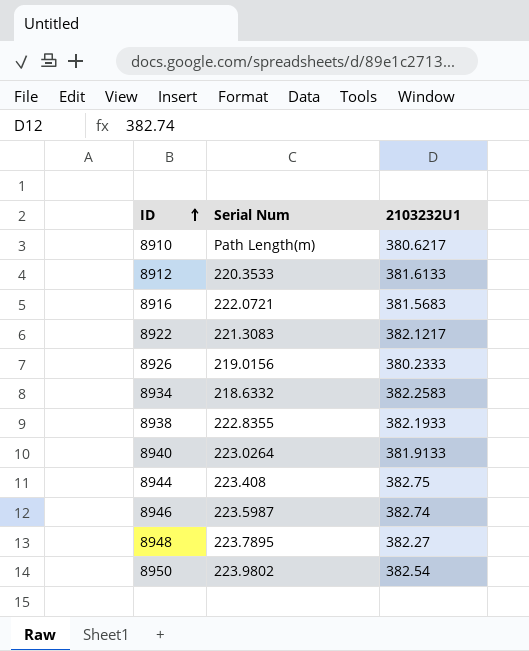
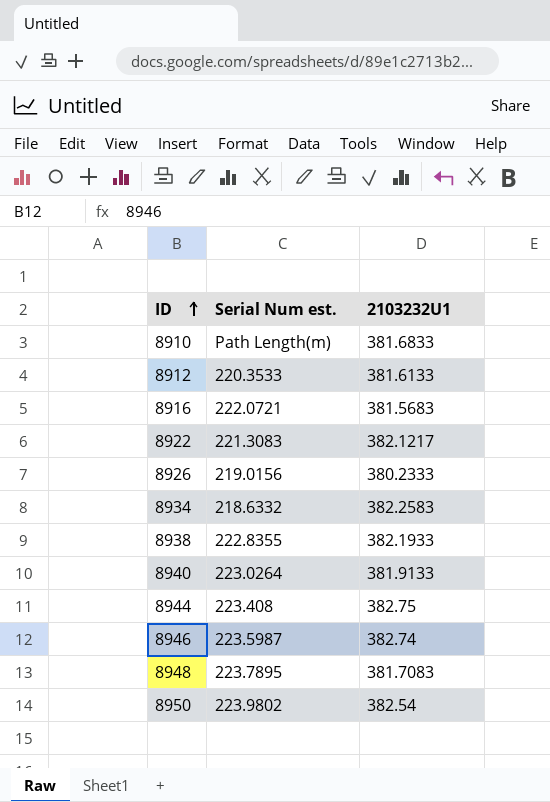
column name: Serial Num -> Serial Num est.
8910 | 2103232U1: 380.6217 -> 381.6833
8948 | 2103232U1: 382.27 -> 381.7083

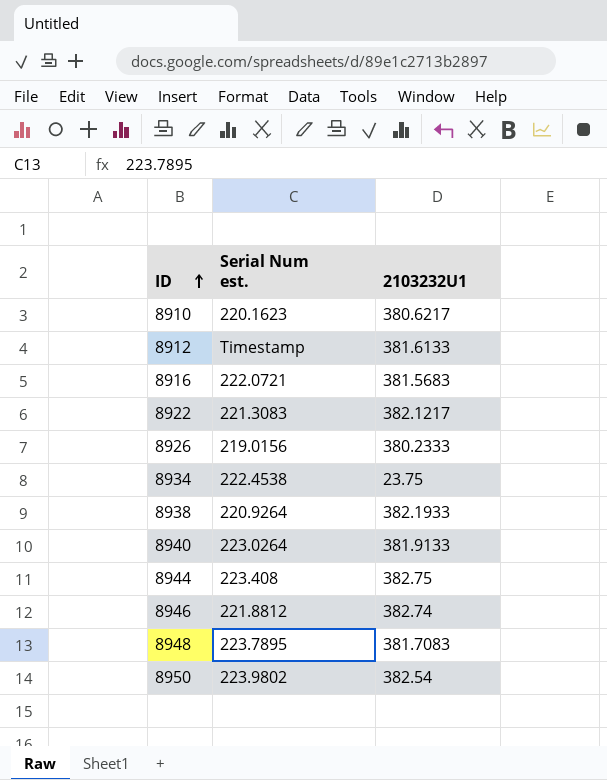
8910 | Serial Num est.: Path Length(m) -> 220.1623
8910 | 2103232U1: 381.6833 -> 380.6217
8912 | Serial Num est.: 220.3533 -> Timestamp
8934 | Serial Num est.: 218.6332 -> 222.4538
8934 | 2103232U1: 382.2583 -> 23.75
8938 | Serial Num est.: 222.8355 -> 220.9264
8946 | Serial Num est.: 223.5987 -> 221.8812

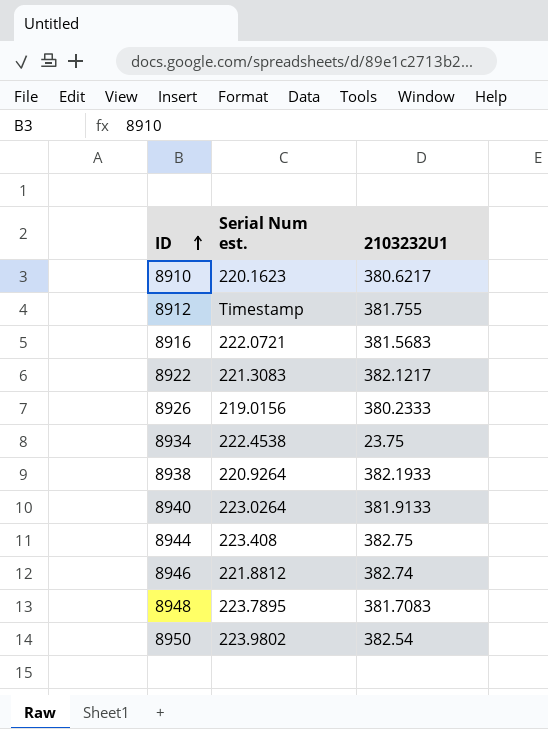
8912 | 2103232U1: 381.6133 -> 381.755

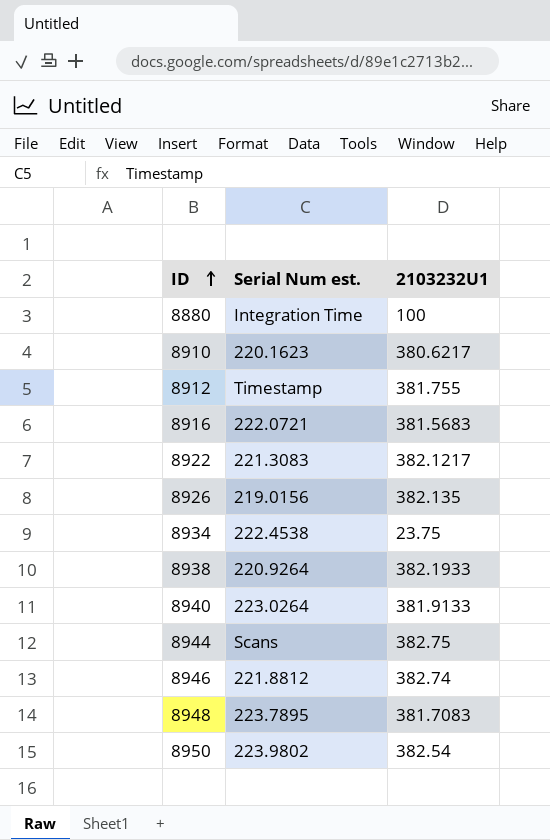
row 8880: none -> Integration Time | 100
8926 | 2103232U1: 380.2333 -> 382.135
8944 | Serial Num est.: 223.408 -> Scans

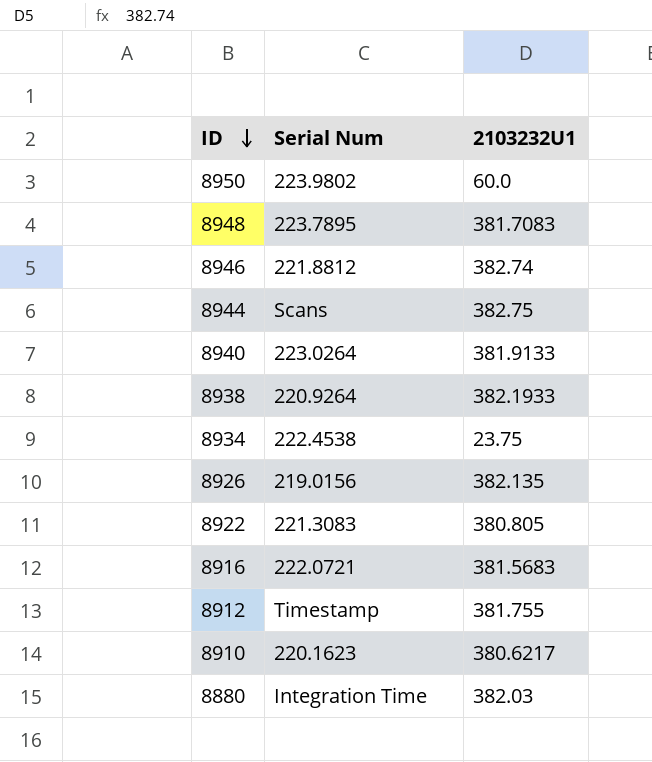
row order: ID ascending -> ID descending
column name: Serial Num est. -> Serial Num
8950 | 2103232U1: 382.54 -> 60.0
8922 | 2103232U1: 382.1217 -> 380.805
8880 | 2103232U1: 100 -> 382.03

